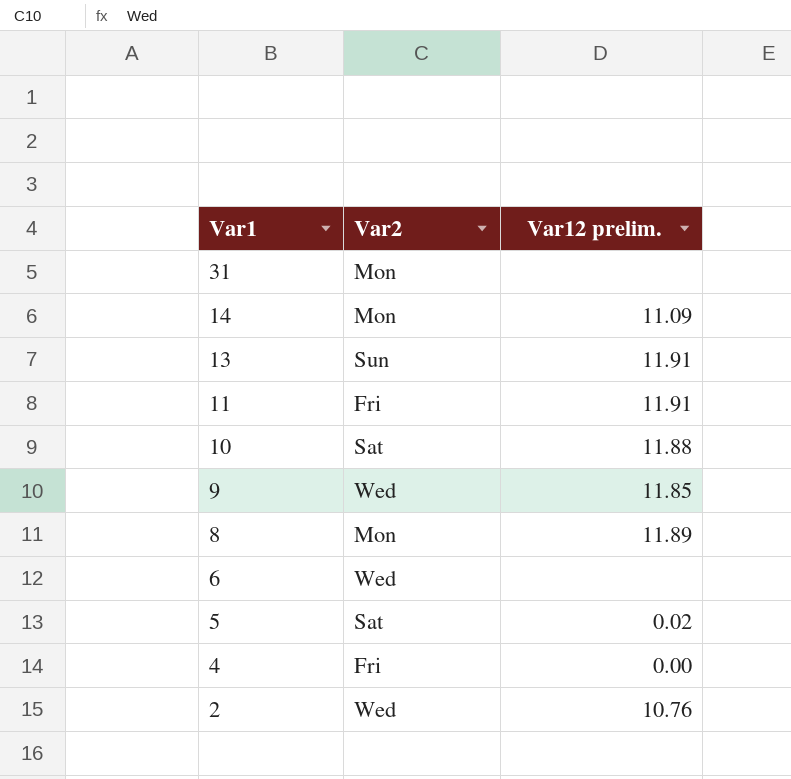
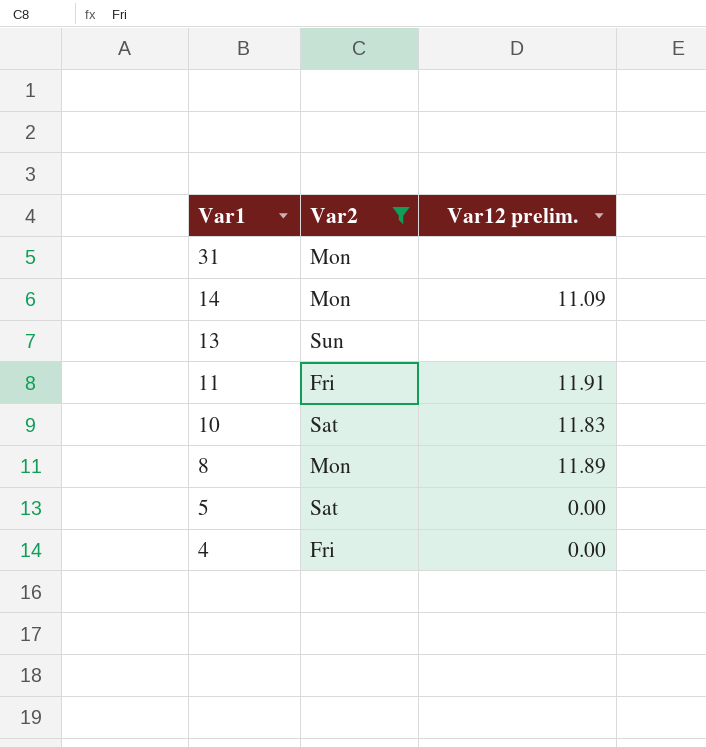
filter: none -> Var2 != Wed
13 | Var12 prelim.: 11.91 -> none
10 | Var12 prelim.: 11.88 -> 11.83
5 | Var12 prelim.: 0.02 -> 0.00

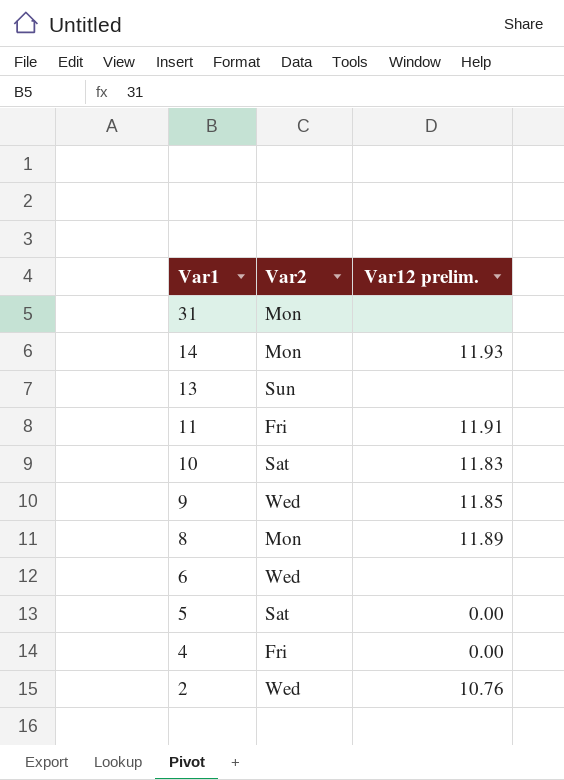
filter: Var2 != Wed -> none
14 | Var12 prelim.: 11.09 -> 11.93

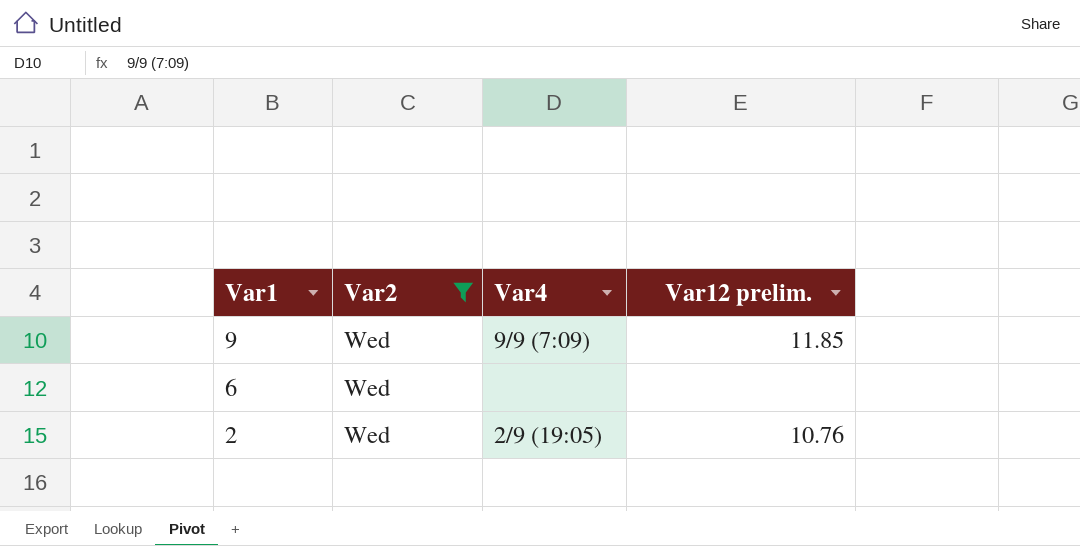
filter: none -> Var2 = Wed
column Var4 | position: none -> 3

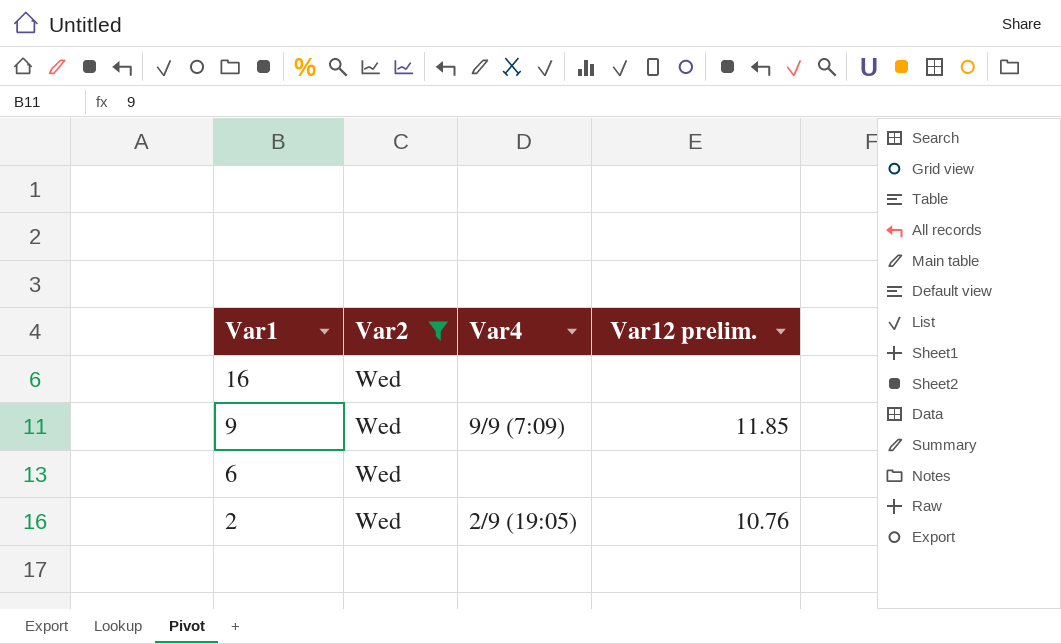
row 16: none -> Wed | none | none

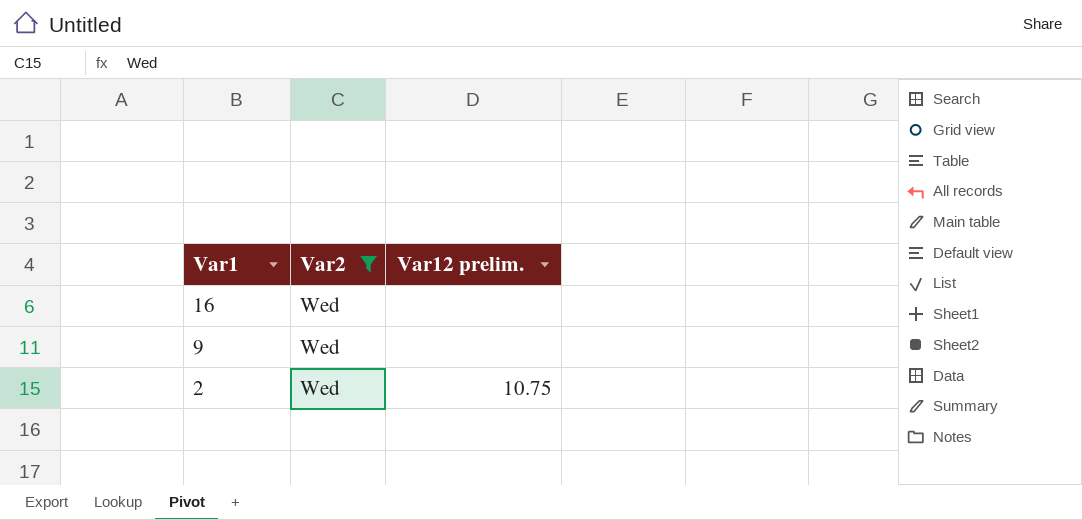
column Var4 | position: 3 -> none
row 6: Wed | none | none -> none
9 | Var12 prelim.: 11.85 -> none
2 | Var12 prelim.: 10.76 -> 10.75

